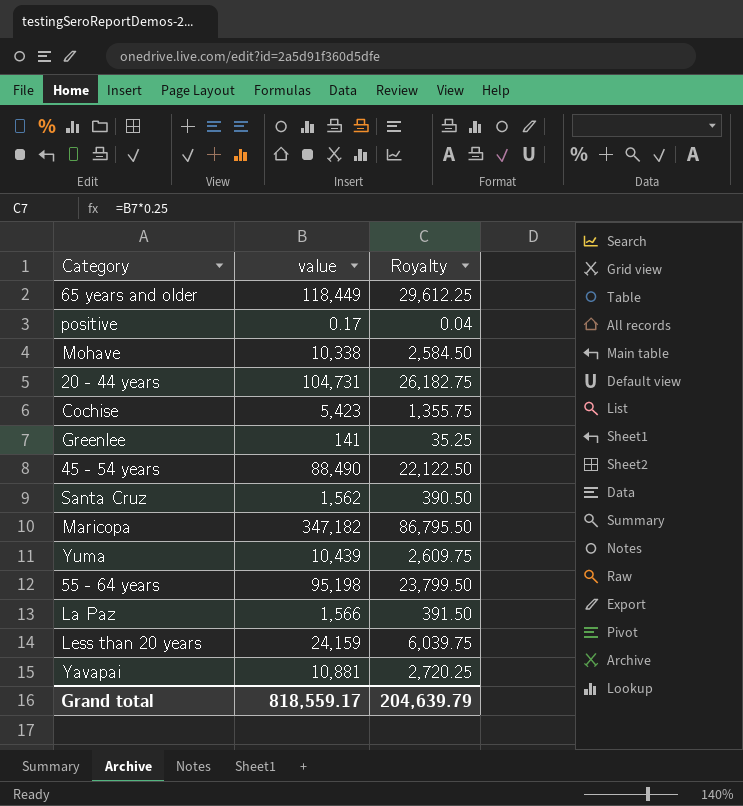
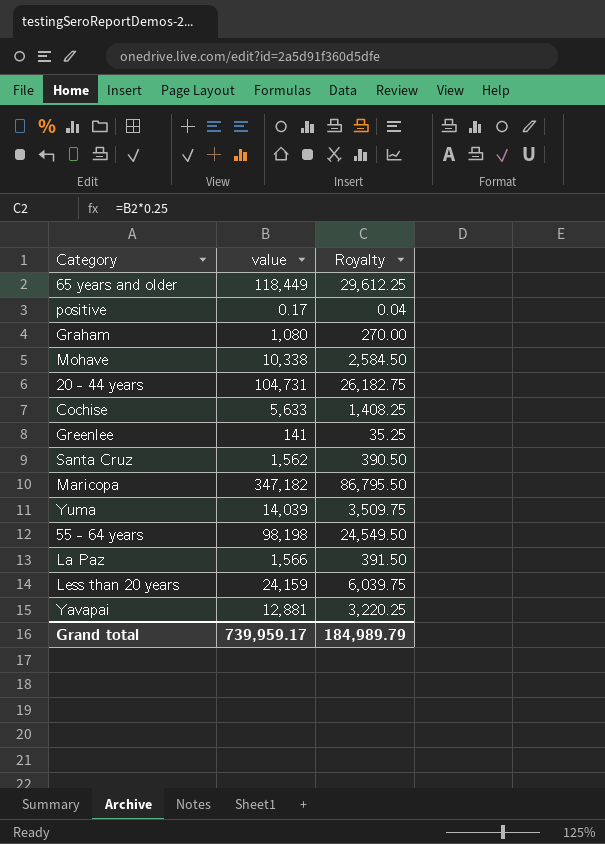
row 45 - 54 years: 88,490 | 22,122.50 -> none
row Graham: none -> 1,080 | 270.00
Cochise | value: 5,423 -> 5,633
Cochise | Royalty: 1,355.75 -> 1,408.25
Yuma | value: 10,439 -> 14,039
Yuma | Royalty: 2,609.75 -> 3,509.75
55 - 64 years | value: 95,198 -> 98,198
55 - 64 years | Royalty: 23,799.50 -> 24,549.50
Yavapai | value: 10,881 -> 12,881
Yavapai | Royalty: 2,720.25 -> 3,220.25
Grand total | value: 818,559.17 -> 739,959.17
Grand total | Royalty: 204,639.79 -> 184,989.79

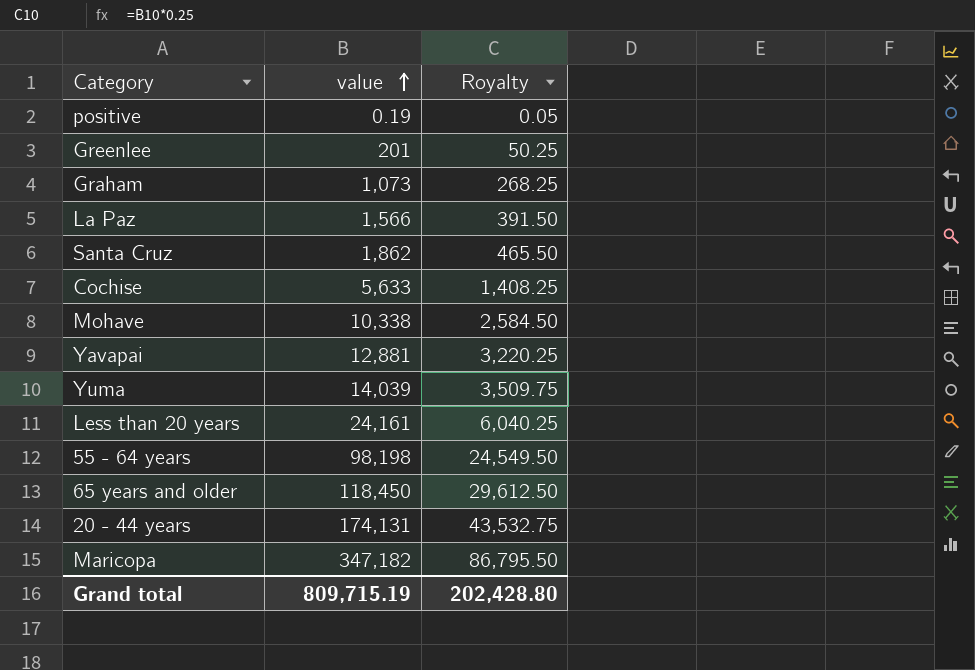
row order: none -> value ascending
positive | value: 0.17 -> 0.19
positive | Royalty: 0.04 -> 0.05
Greenlee | value: 141 -> 201
Greenlee | Royalty: 35.25 -> 50.25
Graham | value: 1,080 -> 1,073
Graham | Royalty: 270.00 -> 268.25
Santa Cruz | value: 1,562 -> 1,862
Santa Cruz | Royalty: 390.50 -> 465.50
Less than 20 years | value: 24,159 -> 24,161
Less than 20 years | Royalty: 6,039.75 -> 6,040.25
65 years and older | value: 118,449 -> 118,450
65 years and older | Royalty: 29,612.25 -> 29,612.50
20 - 44 years | value: 104,731 -> 174,131
20 - 44 years | Royalty: 26,182.75 -> 43,532.75
Grand total | value: 739,959.17 -> 809,715.19
Grand total | Royalty: 184,989.79 -> 202,428.80

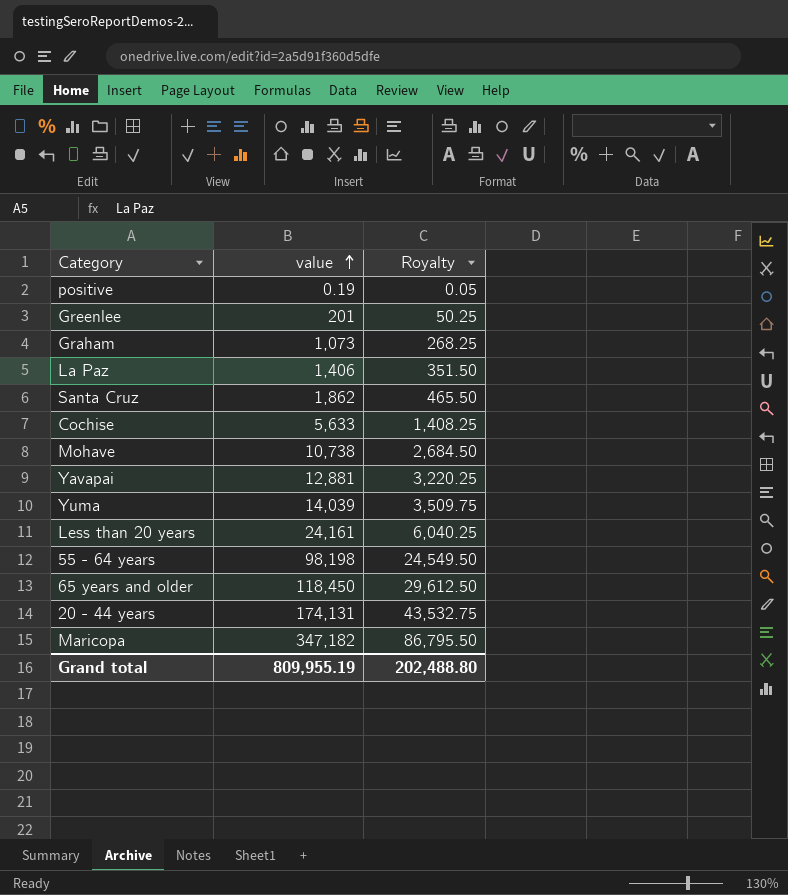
La Paz | value: 1,566 -> 1,406
La Paz | Royalty: 391.50 -> 351.50
Mohave | value: 10,338 -> 10,738
Mohave | Royalty: 2,584.50 -> 2,684.50
Grand total | value: 809,715.19 -> 809,955.19
Grand total | Royalty: 202,428.80 -> 202,488.80

